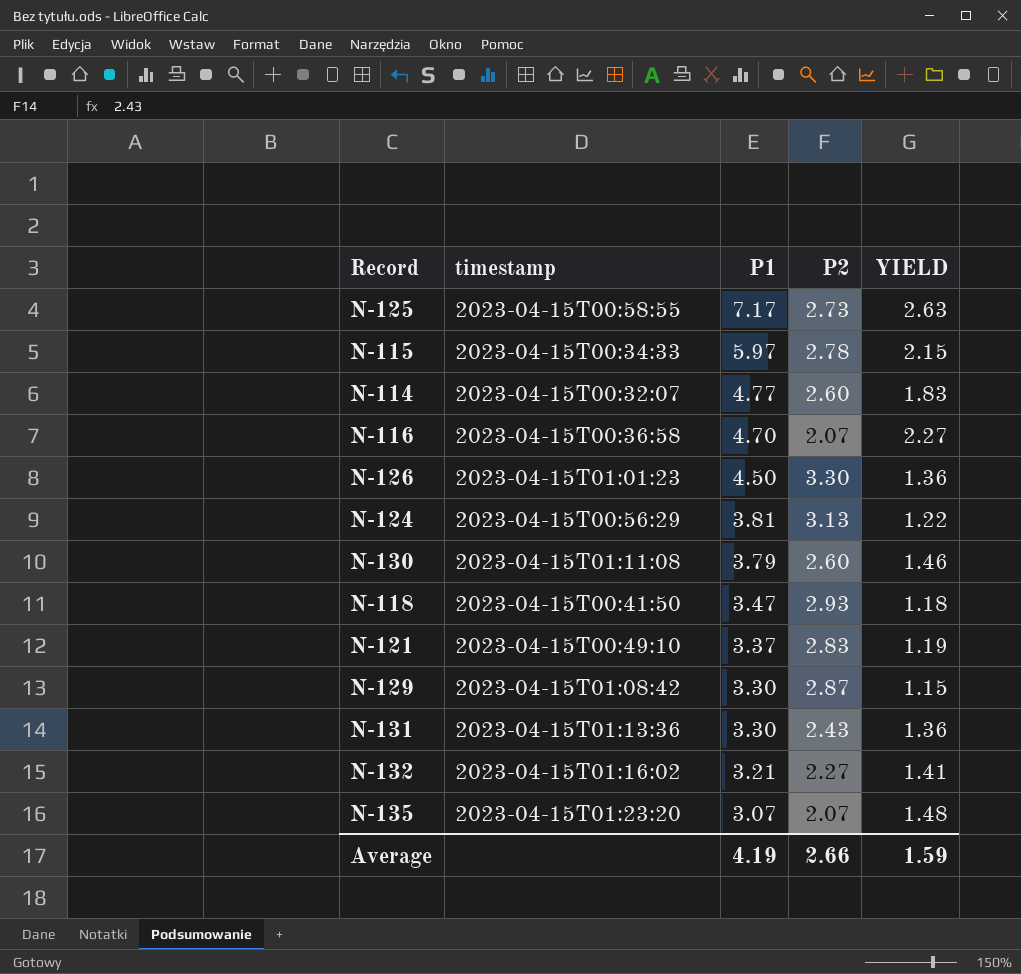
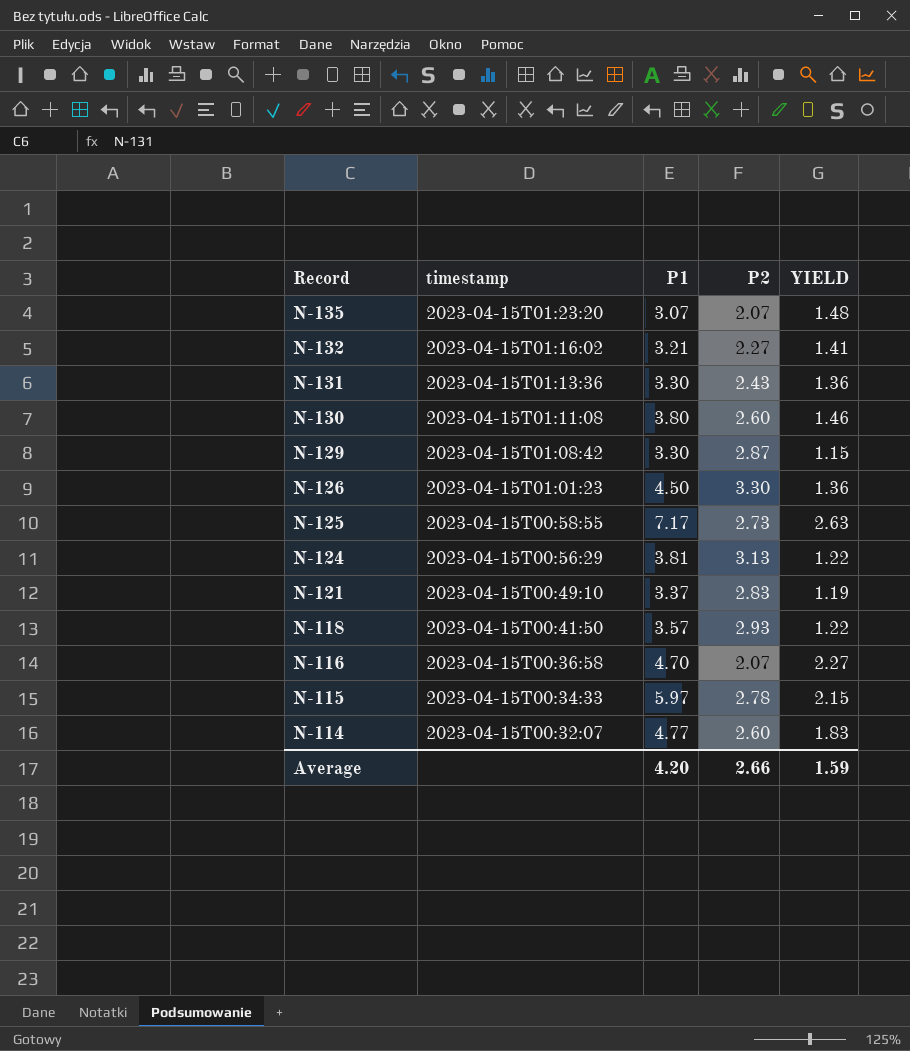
row order: P1 descending -> Record descending
N-130 | P1: 3.79 -> 3.80
N-118 | P1: 3.47 -> 3.57
N-118 | YIELD: 1.18 -> 1.22
Average | P1: 4.19 -> 4.20

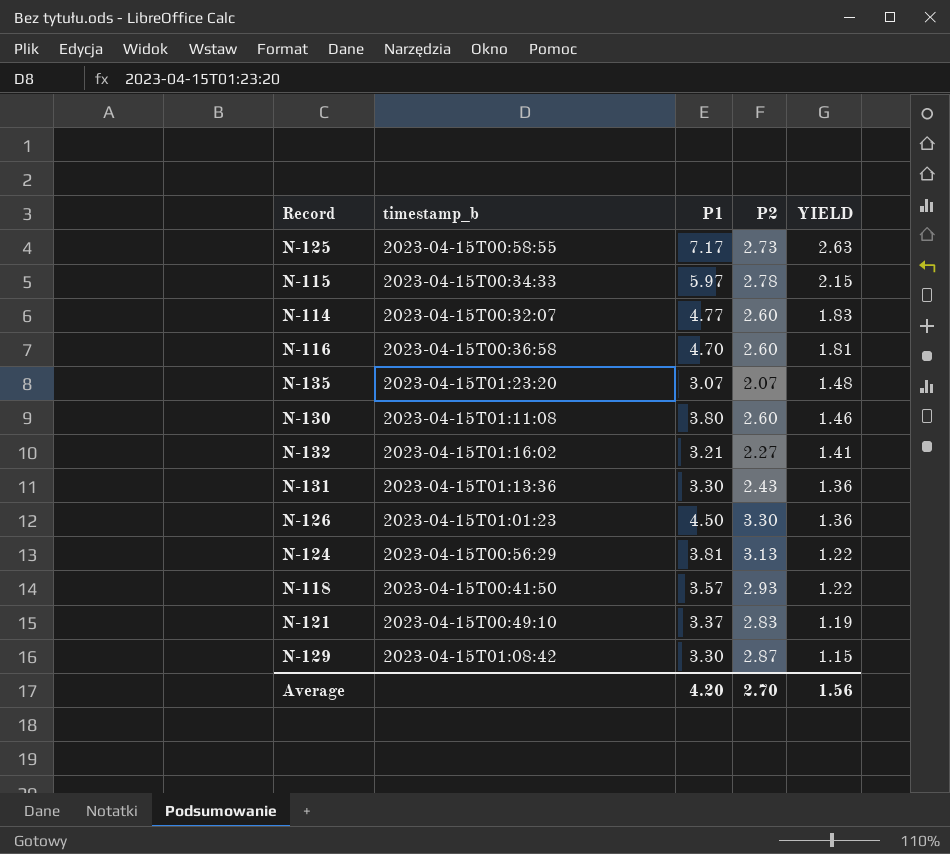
row order: Record descending -> YIELD descending
column name: timestamp -> timestamp_b
N-116 | P2: 2.07 -> 2.60
N-116 | YIELD: 2.27 -> 1.81
Average | P2: 2.66 -> 2.70
Average | YIELD: 1.59 -> 1.56

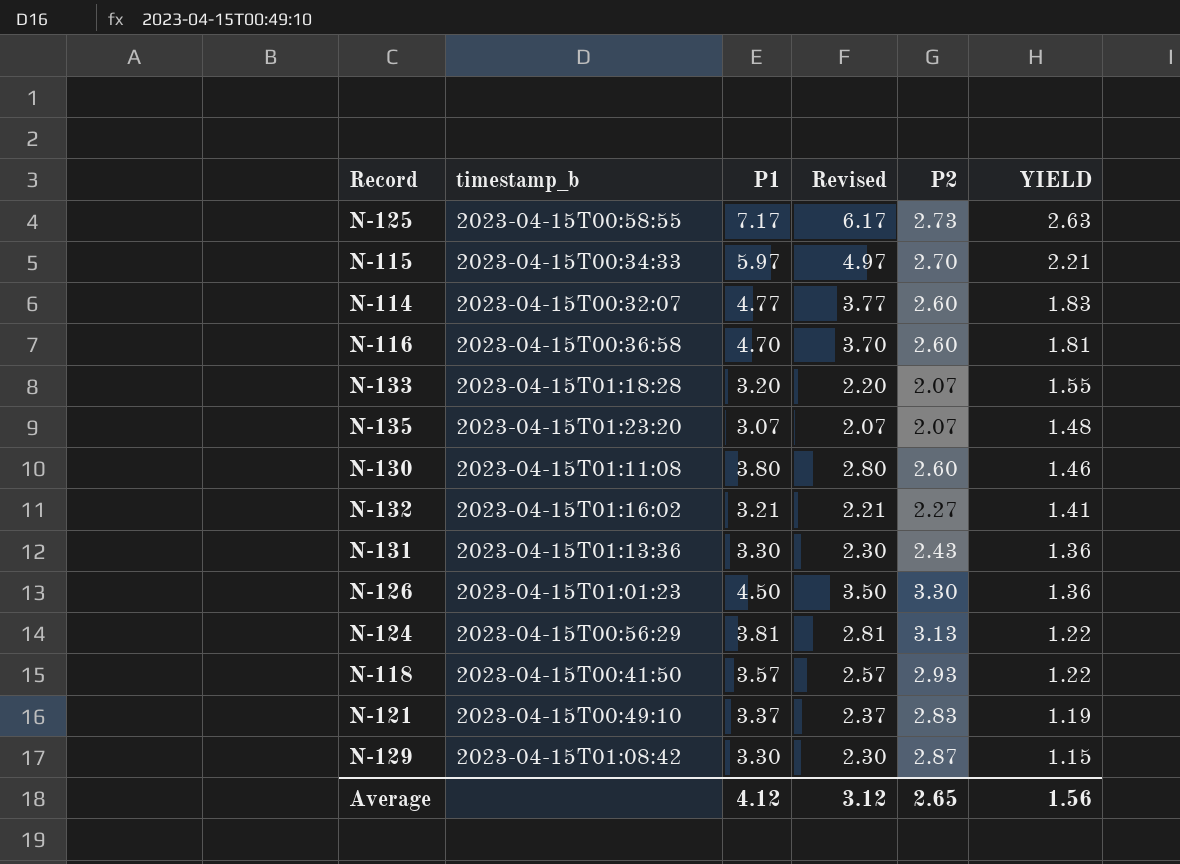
column Revised | formula: none -> [P1] - 1
N-115 | P2: 2.78 -> 2.70
N-115 | YIELD: 2.15 -> 2.21
row N-133: none -> 2023-04-15T01:18:28 | 3.20 | 2.20 | 2.07 | 1.55
Average | P1: 4.20 -> 4.12
Average | P2: 2.70 -> 2.65

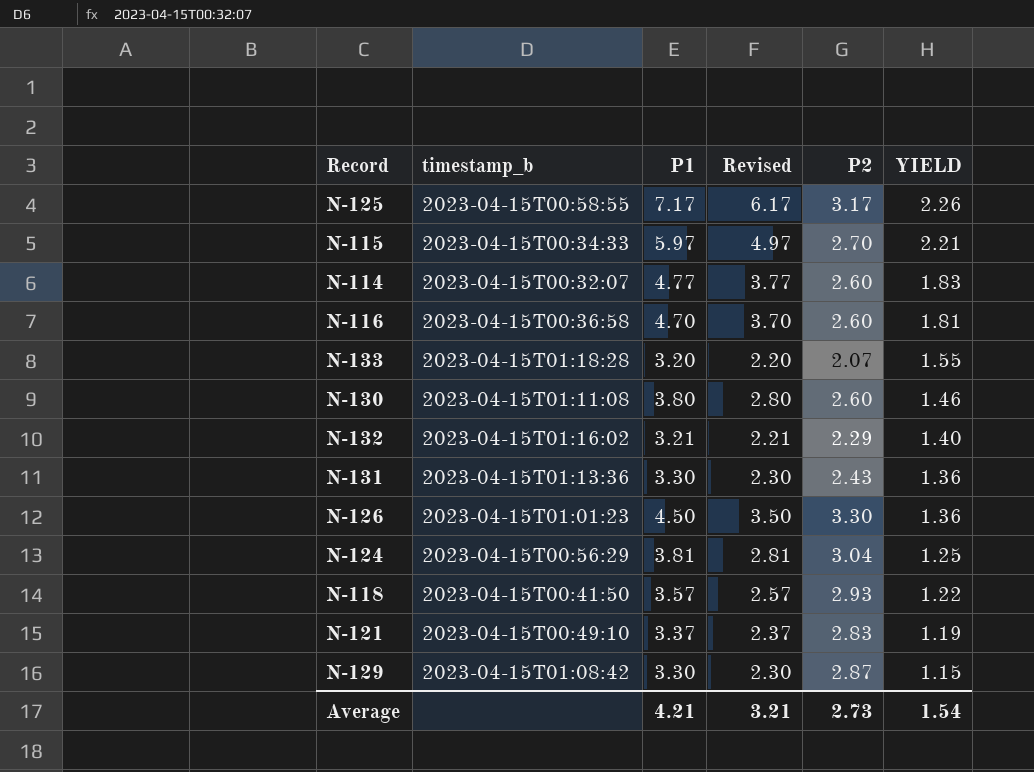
row N-135: 2023-04-15T01:23:20 | 3.07 | 2.07 | 2.07 | 1.48 -> none
N-125 | P2: 2.73 -> 3.17
N-125 | YIELD: 2.63 -> 2.26
N-132 | P2: 2.27 -> 2.29
N-132 | YIELD: 1.41 -> 1.40
N-124 | P2: 3.13 -> 3.04
N-124 | YIELD: 1.22 -> 1.25
Average | P1: 4.12 -> 4.21
Average | Revised: 3.12 -> 3.21
Average | P2: 2.65 -> 2.73
Average | YIELD: 1.56 -> 1.54

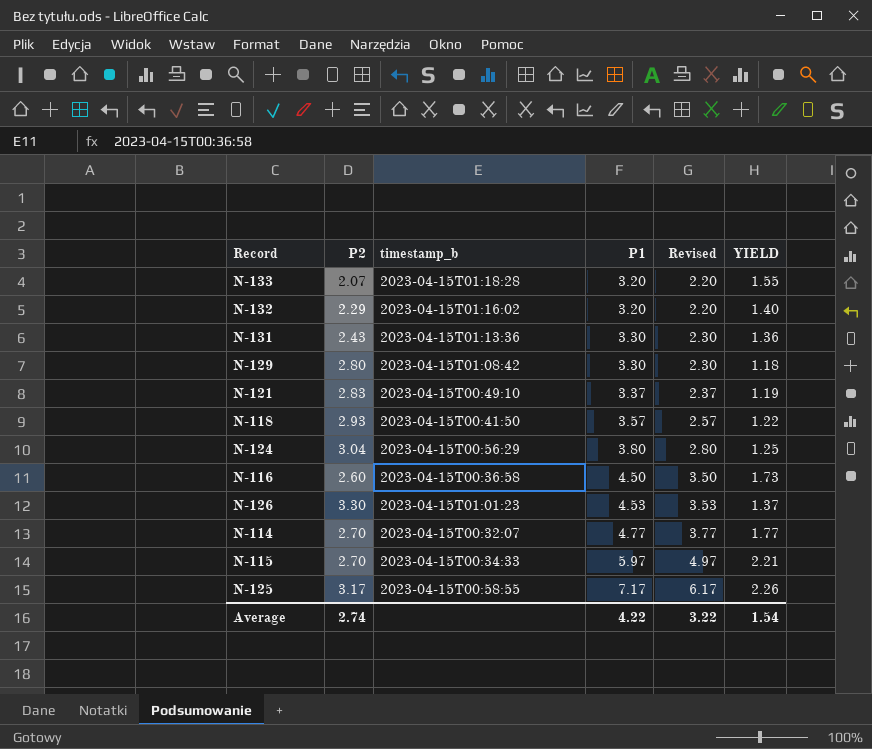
row order: YIELD descending -> P1 ascending
column P2 | position: 5 -> 2
row N-130: 2023-04-15T01:11:08 | 3.80 | 2.80 | 2.60 | 1.46 -> none
N-132 | P1: 3.21 -> 3.20
N-132 | Revised: 2.21 -> 2.20
N-129 | P2: 2.87 -> 2.80
N-129 | YIELD: 1.15 -> 1.18
N-124 | P1: 3.81 -> 3.80
N-124 | Revised: 2.81 -> 2.80
N-116 | P1: 4.70 -> 4.50
N-116 | Revised: 3.70 -> 3.50
N-116 | YIELD: 1.81 -> 1.73
N-126 | P1: 4.50 -> 4.53
N-126 | Revised: 3.50 -> 3.53
N-126 | YIELD: 1.36 -> 1.37
N-114 | P2: 2.60 -> 2.70
N-114 | YIELD: 1.83 -> 1.77
Average | P2: 2.73 -> 2.74
Average | P1: 4.21 -> 4.22
Average | Revised: 3.21 -> 3.22

